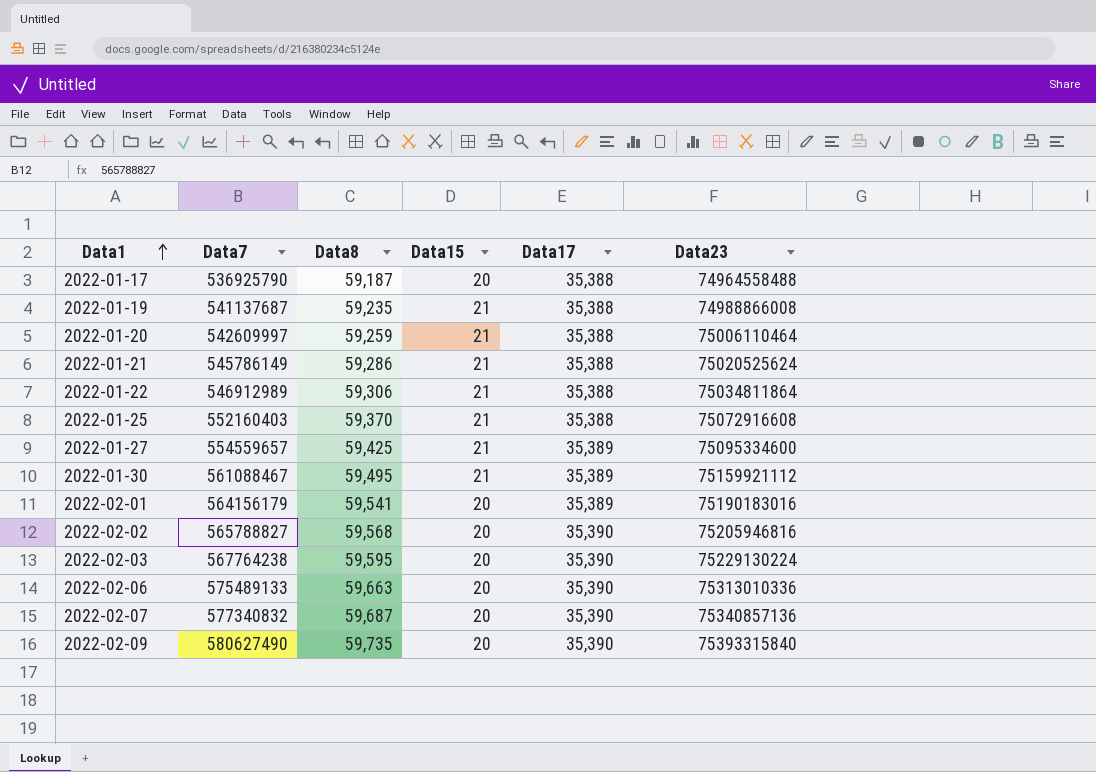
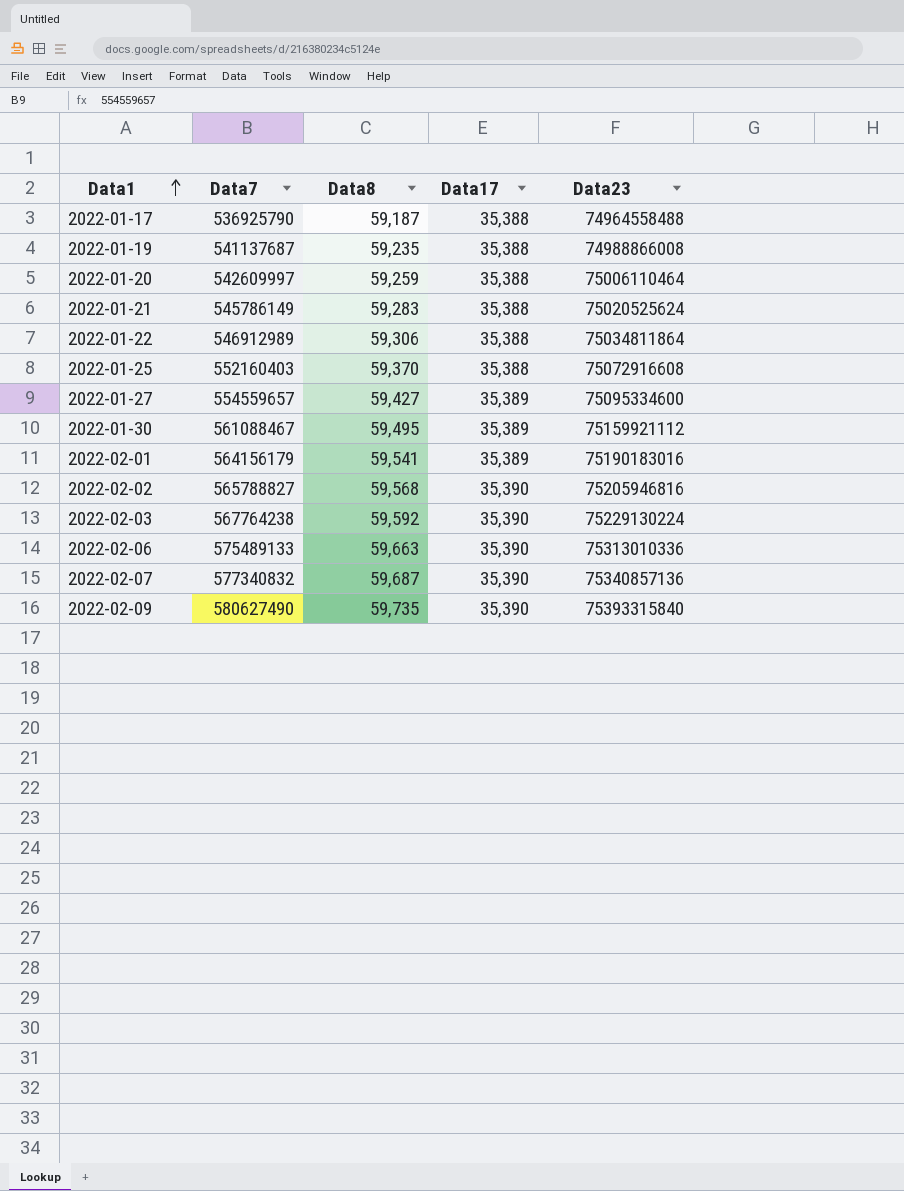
column Data15 | position: 4 -> none
2022-01-21 | Data8: 59,286 -> 59,283
2022-01-27 | Data8: 59,425 -> 59,427
2022-02-03 | Data8: 59,595 -> 59,592

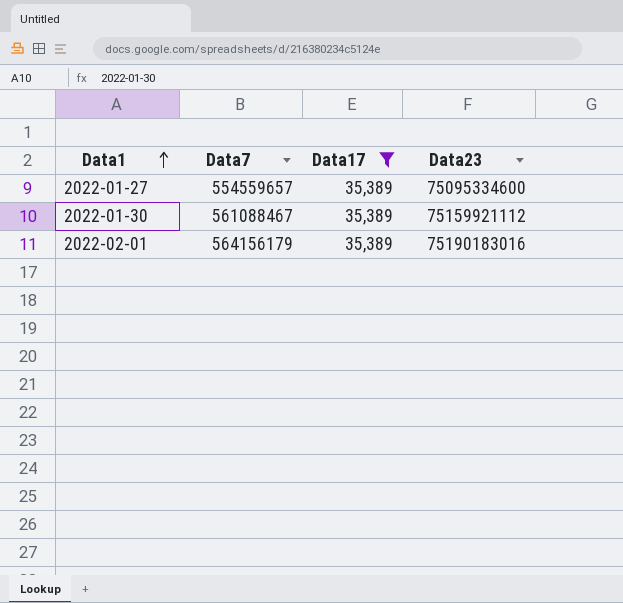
filter: none -> Data17 = 35,389
column Data8 | position: 3 -> none

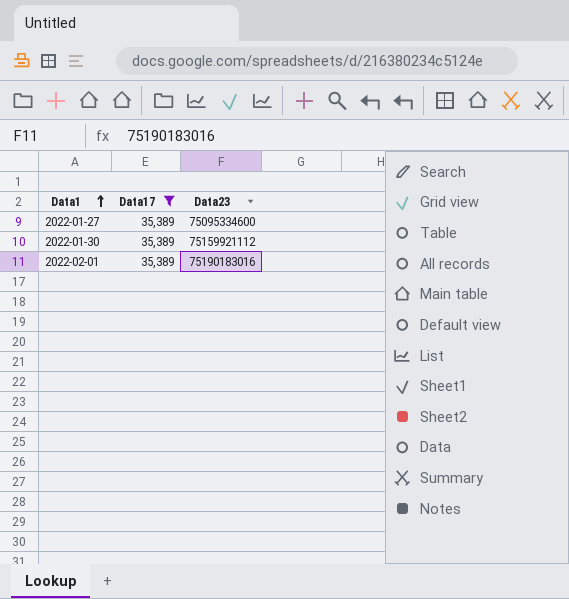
column Data7 | position: 2 -> none

